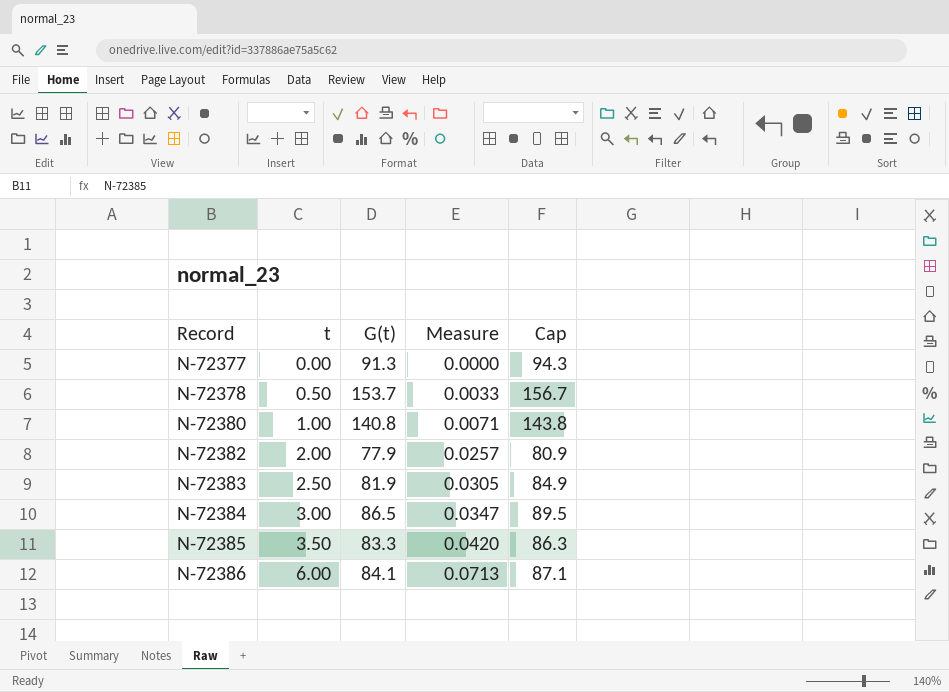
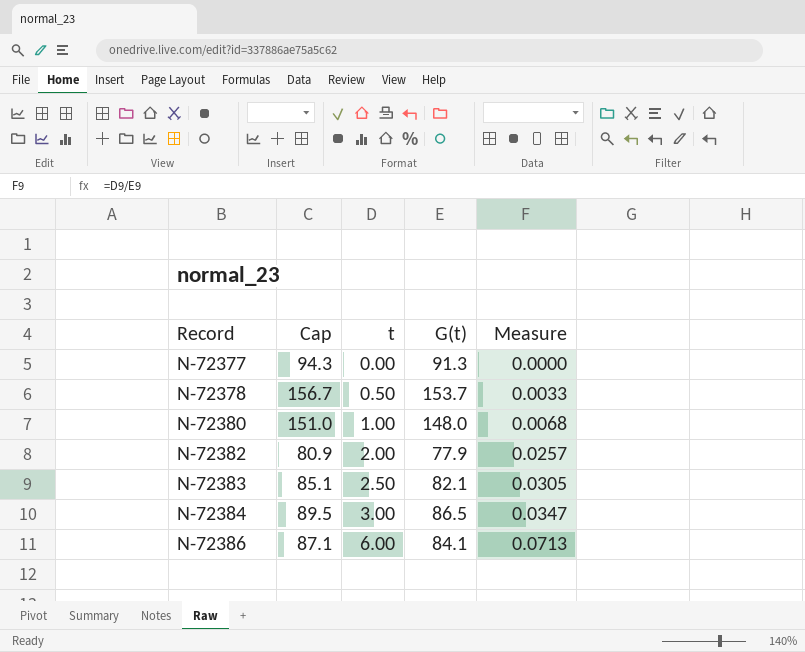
column Cap | position: 5 -> 2
row N-72385: 3.50 | 83.3 | 0.0420 | 86.3 -> none
N-72380 | Cap: 143.8 -> 151.0
N-72380 | G(t): 140.8 -> 148.0
N-72380 | Measure: 0.0071 -> 0.0068
N-72383 | Cap: 84.9 -> 85.1
N-72383 | G(t): 81.9 -> 82.1

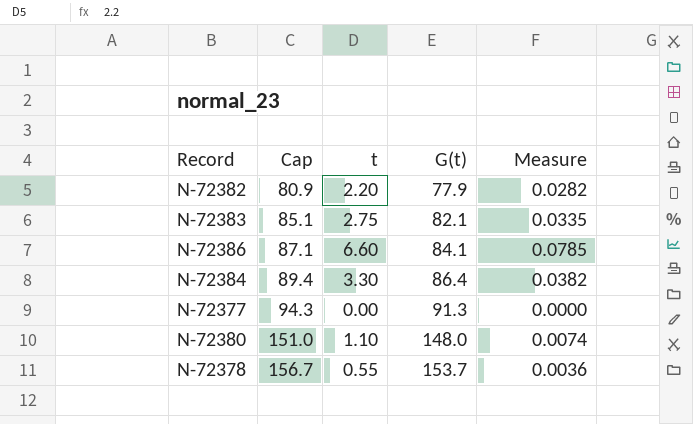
row order: Record ascending -> Cap ascending
N-72382 | t: 2.00 -> 2.20
N-72382 | Measure: 0.0257 -> 0.0282
N-72383 | t: 2.50 -> 2.75
N-72383 | Measure: 0.0305 -> 0.0335
N-72386 | t: 6.00 -> 6.60
N-72386 | Measure: 0.0713 -> 0.0785
N-72384 | Cap: 89.5 -> 89.4
N-72384 | t: 3.00 -> 3.30
N-72384 | G(t): 86.5 -> 86.4
N-72384 | Measure: 0.0347 -> 0.0382
N-72380 | t: 1.00 -> 1.10
N-72380 | Measure: 0.0068 -> 0.0074
N-72378 | t: 0.50 -> 0.55
N-72378 | Measure: 0.0033 -> 0.0036

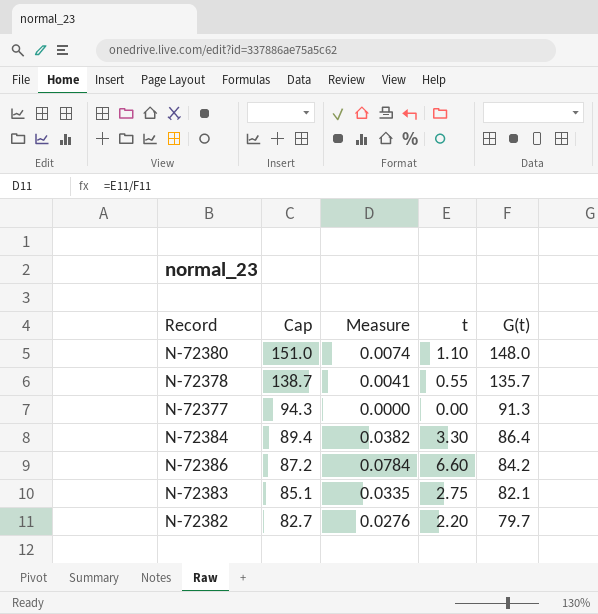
row order: Cap ascending -> Cap descending
column Measure | position: 5 -> 3
N-72378 | Cap: 156.7 -> 138.7
N-72378 | Measure: 0.0036 -> 0.0041
N-72378 | G(t): 153.7 -> 135.7
N-72386 | Cap: 87.1 -> 87.2
N-72386 | Measure: 0.0785 -> 0.0784
N-72386 | G(t): 84.1 -> 84.2
N-72382 | Cap: 80.9 -> 82.7
N-72382 | Measure: 0.0282 -> 0.0276
N-72382 | G(t): 77.9 -> 79.7

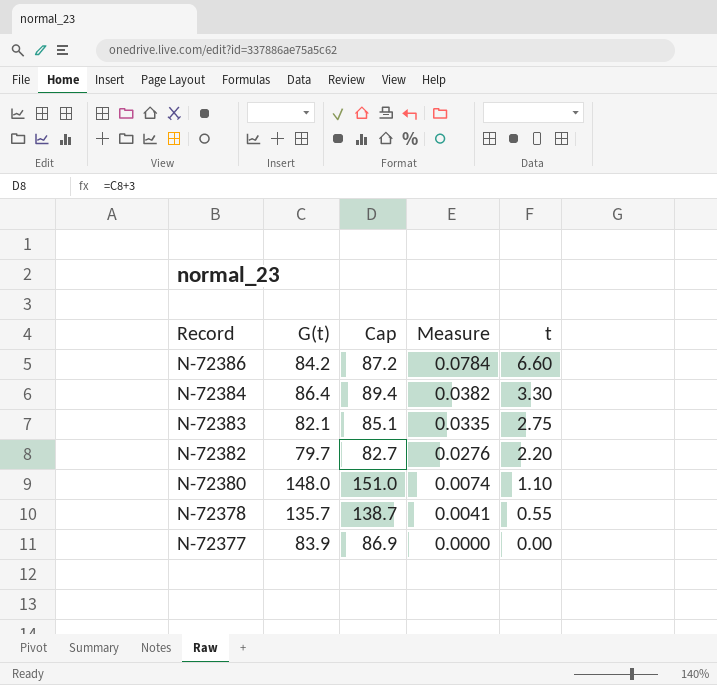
row order: Cap descending -> Record descending
column G(t) | position: 5 -> 2
N-72377 | G(t): 91.3 -> 83.9
N-72377 | Cap: 94.3 -> 86.9

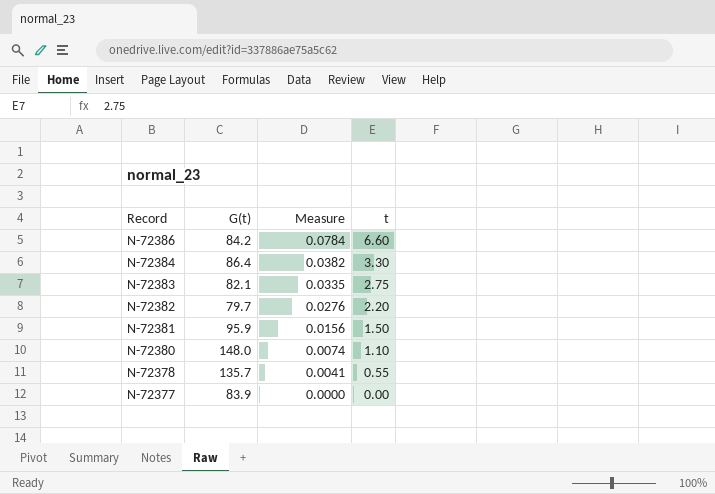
column Cap | formula: [G(t)] + 3 -> none
row N-72381: none -> 95.9 | 0.0156 | 1.50

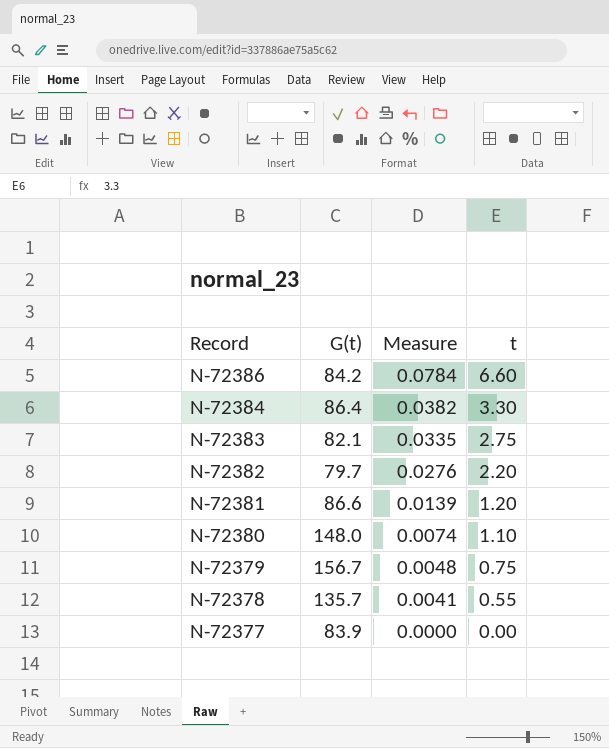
N-72381 | G(t): 95.9 -> 86.6
N-72381 | Measure: 0.0156 -> 0.0139
N-72381 | t: 1.50 -> 1.20
row N-72379: none -> 156.7 | 0.0048 | 0.75

